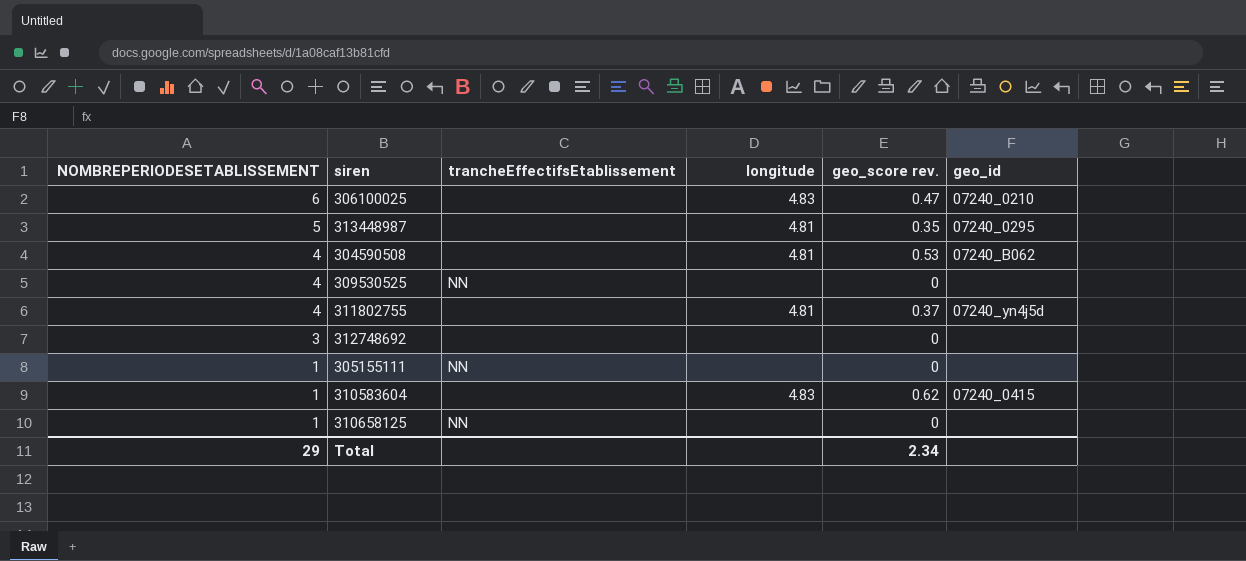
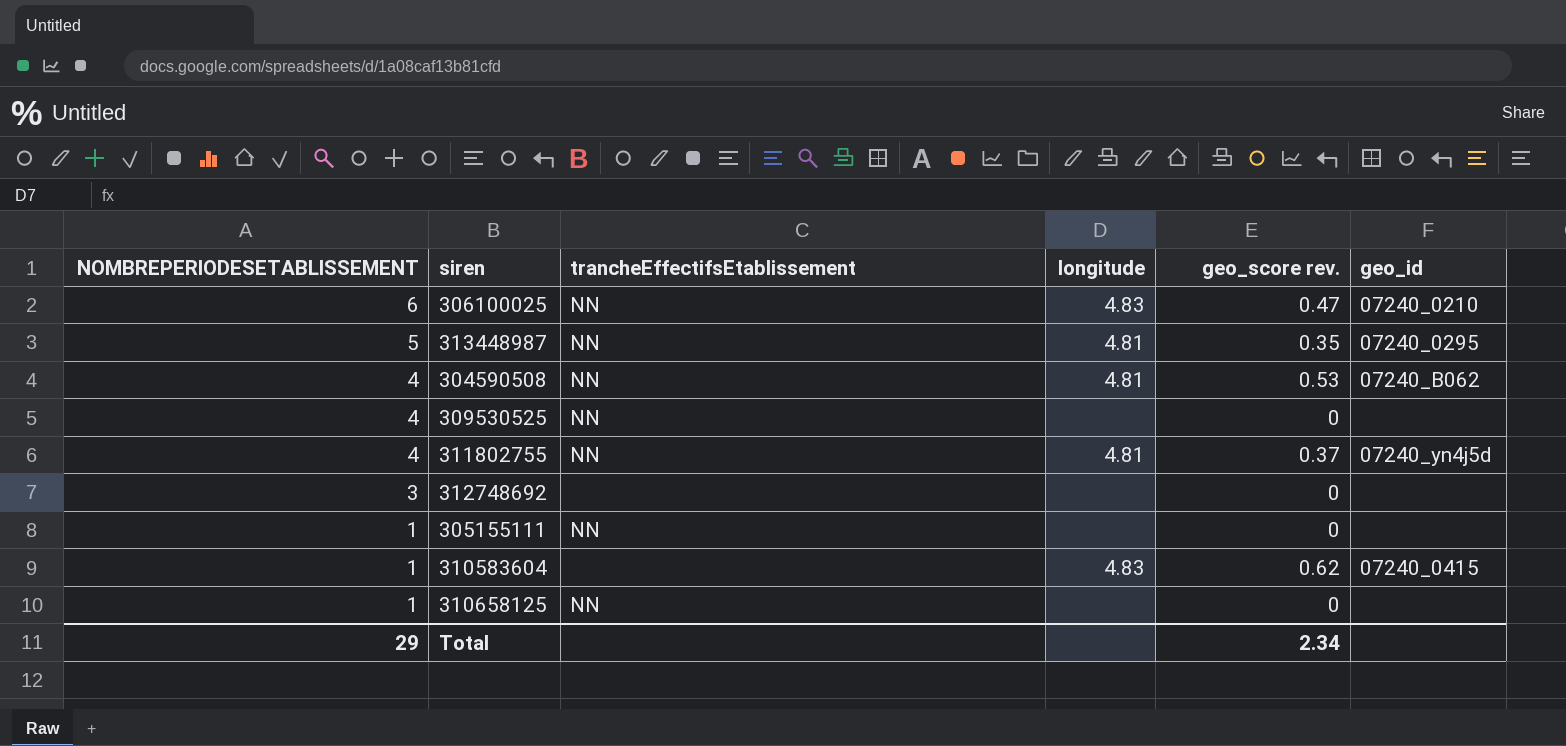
306100025 | trancheEffectifsEtablissement: none -> NN
313448987 | trancheEffectifsEtablissement: none -> NN
304590508 | trancheEffectifsEtablissement: none -> NN
311802755 | trancheEffectifsEtablissement: none -> NN

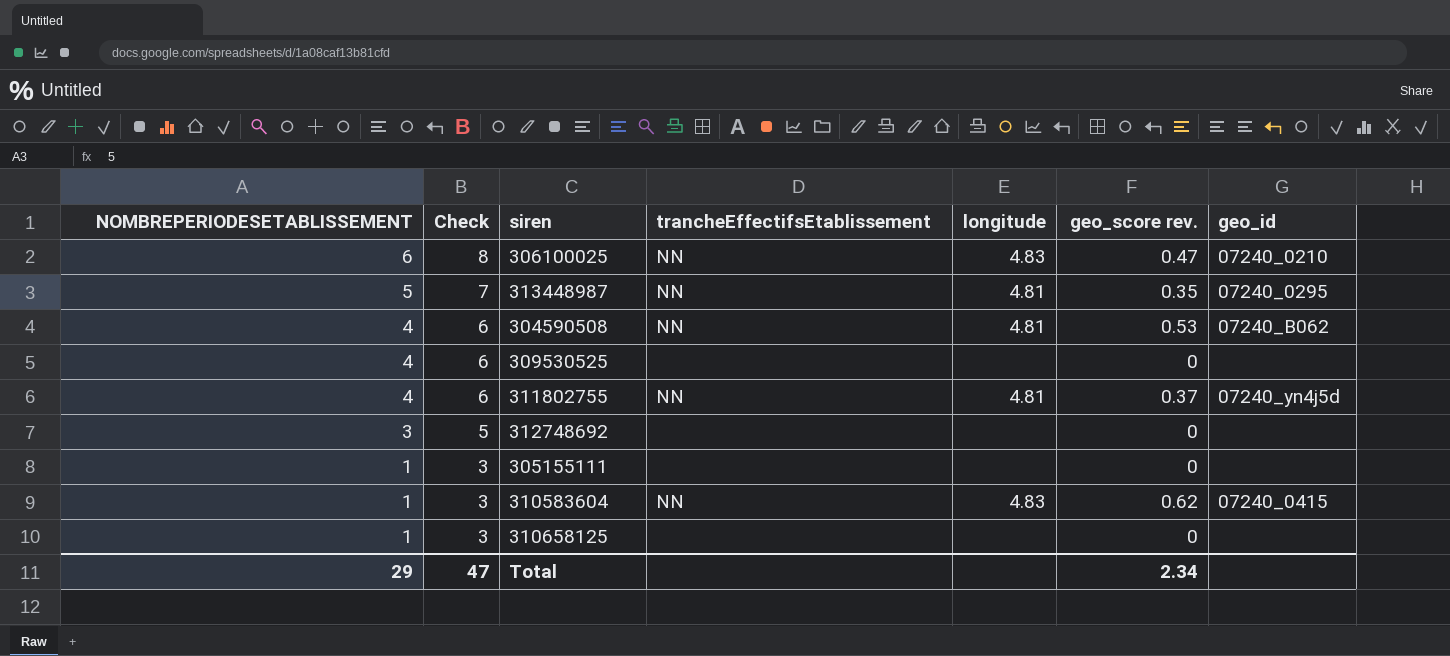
column Check | formula: none -> [NOMBREPERIODESETABLISSEMENT] + 2
309530525 | trancheEffectifsEtablissement: NN -> none
305155111 | trancheEffectifsEtablissement: NN -> none
310583604 | trancheEffectifsEtablissement: none -> NN
310658125 | trancheEffectifsEtablissement: NN -> none

